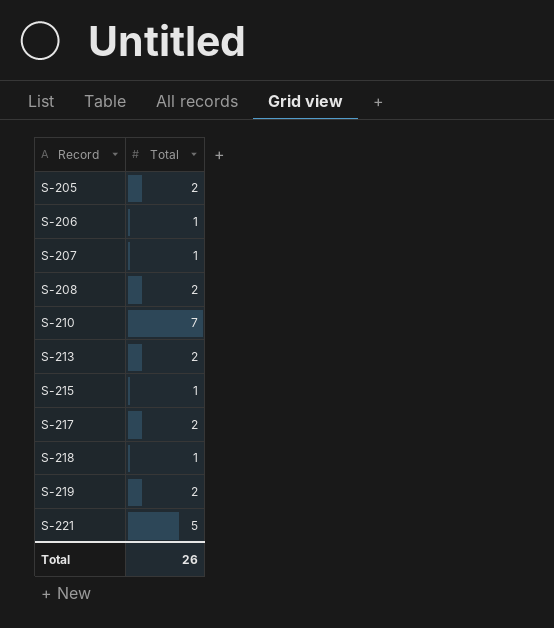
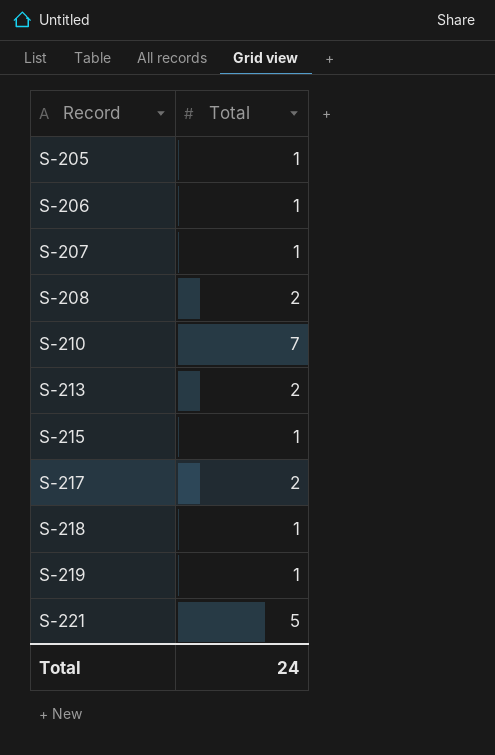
S-205 | Total: 2 -> 1
S-219 | Total: 2 -> 1
Total | Total: 26 -> 24

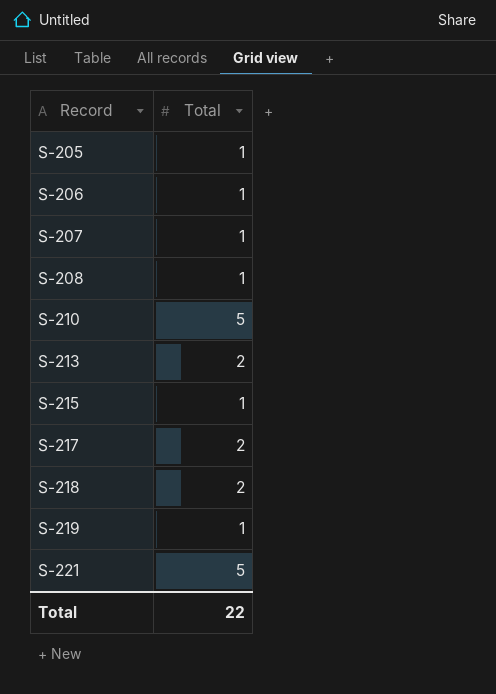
S-208 | Total: 2 -> 1
S-210 | Total: 7 -> 5
S-218 | Total: 1 -> 2
Total | Total: 24 -> 22

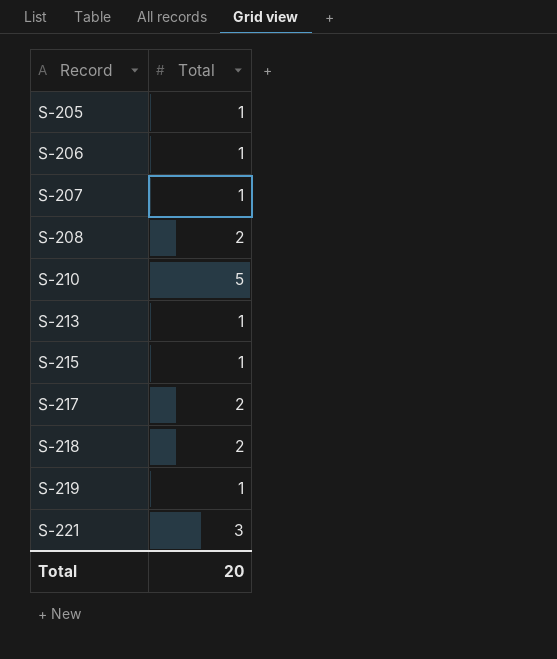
S-208 | Total: 1 -> 2
S-213 | Total: 2 -> 1
S-221 | Total: 5 -> 3
Total | Total: 22 -> 20

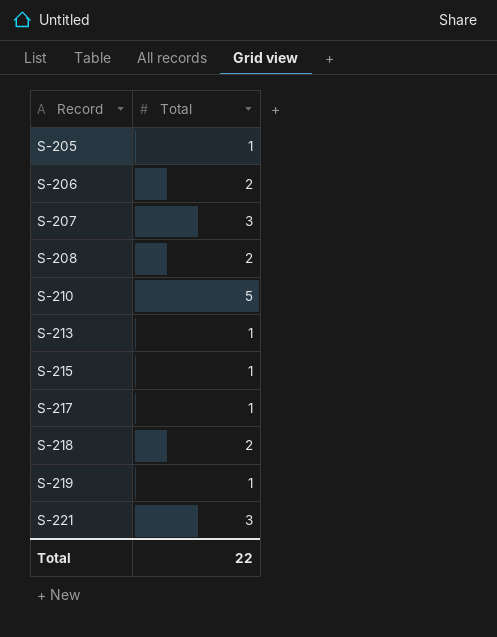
S-206 | Total: 1 -> 2
S-207 | Total: 1 -> 3
S-217 | Total: 2 -> 1
Total | Total: 20 -> 22

